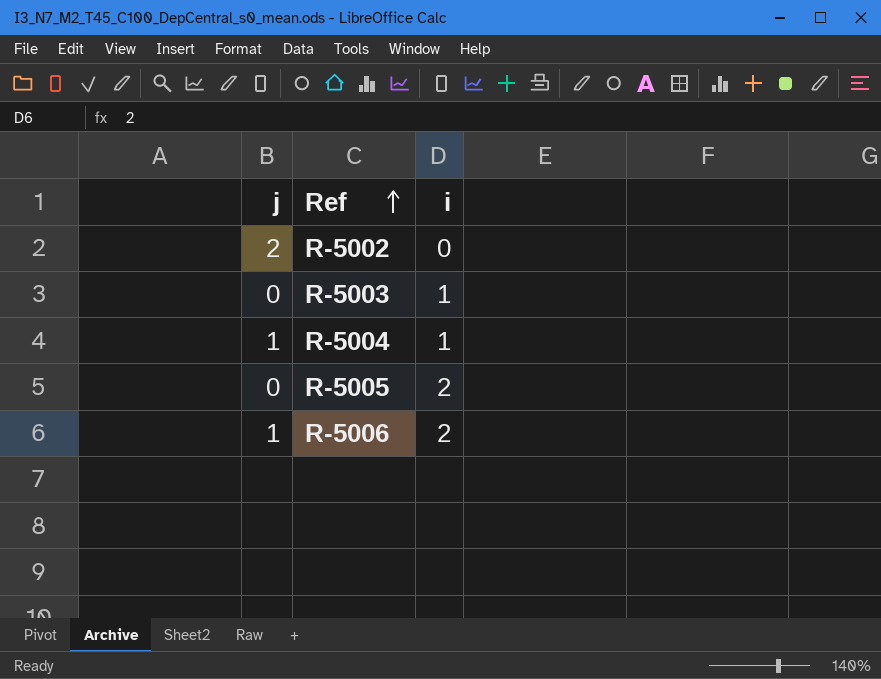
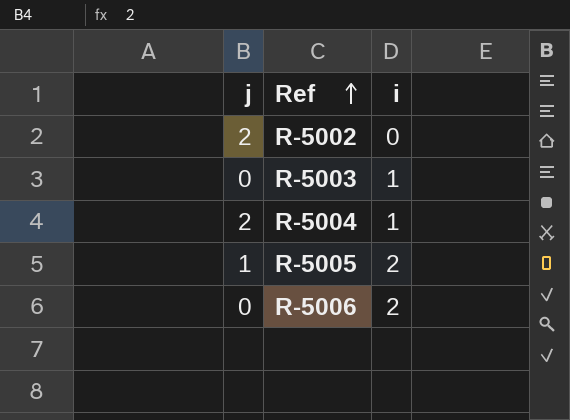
R-5004 | j: 1 -> 2
R-5005 | j: 0 -> 1
R-5006 | j: 1 -> 0

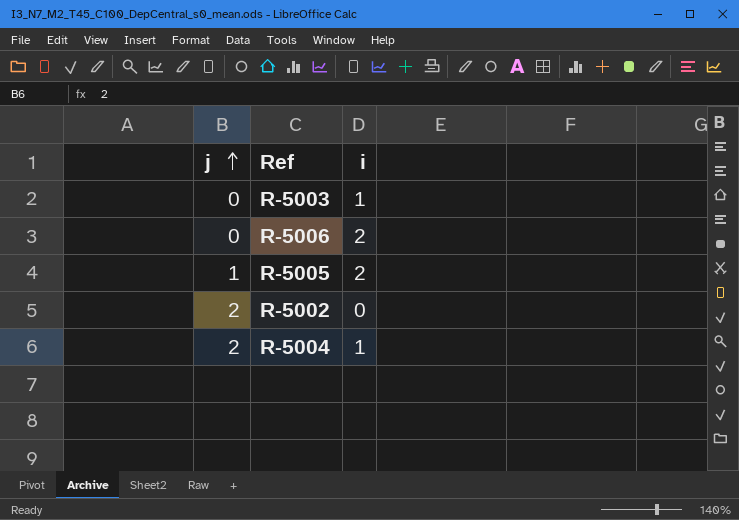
row order: Ref ascending -> j ascending

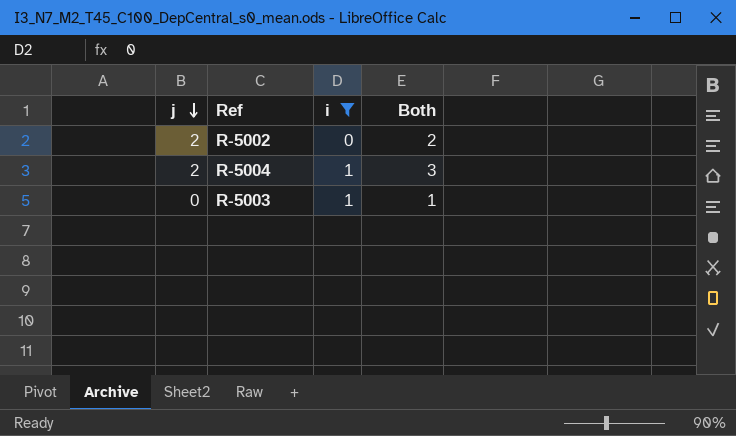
filter: none -> i != 2
row order: j ascending -> j descending
column Both | formula: none -> [j] + [i]

